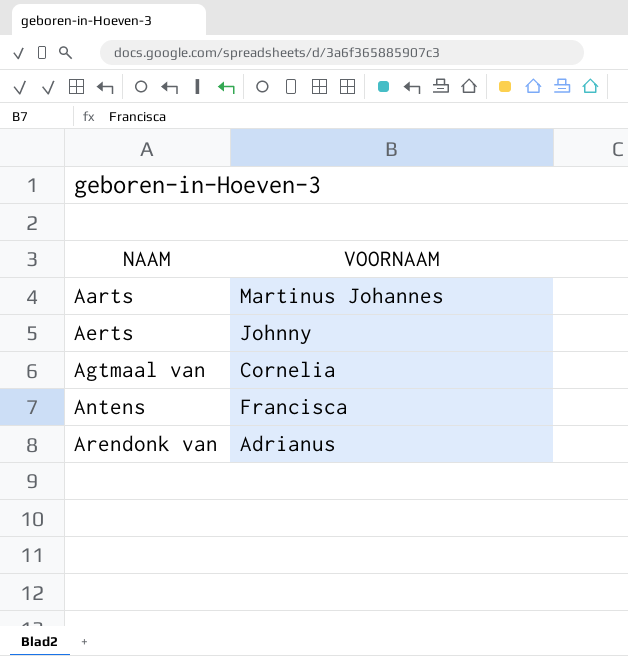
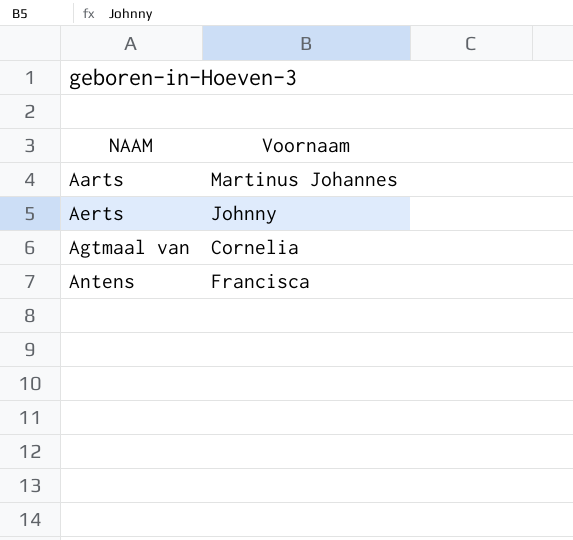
column name: VOORNAAM -> Voornaam
row Arendonk van: Adrianus -> none

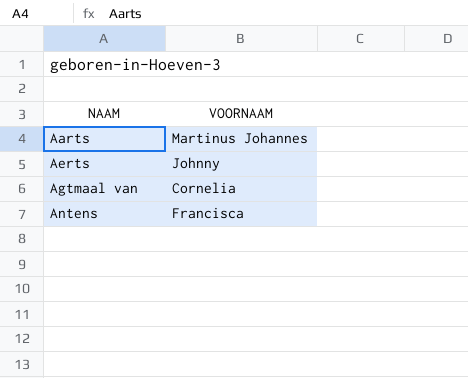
column name: Voornaam -> VOORNAAM

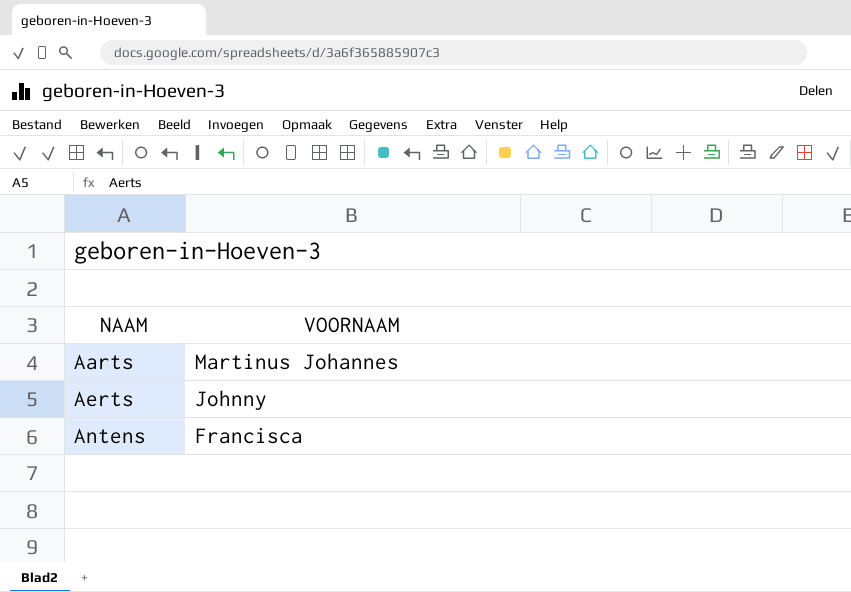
row Agtmaal van: Cornelia -> none

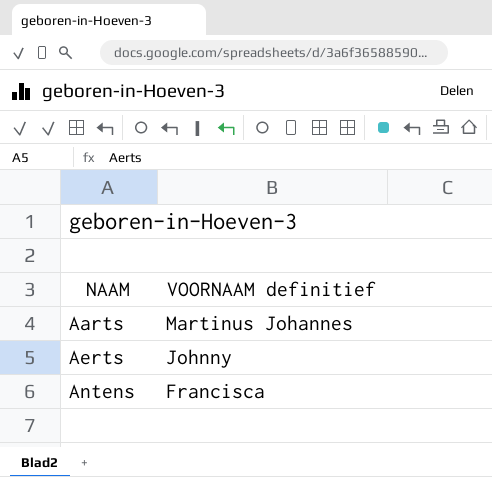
column name: VOORNAAM -> VOORNAAM definitief

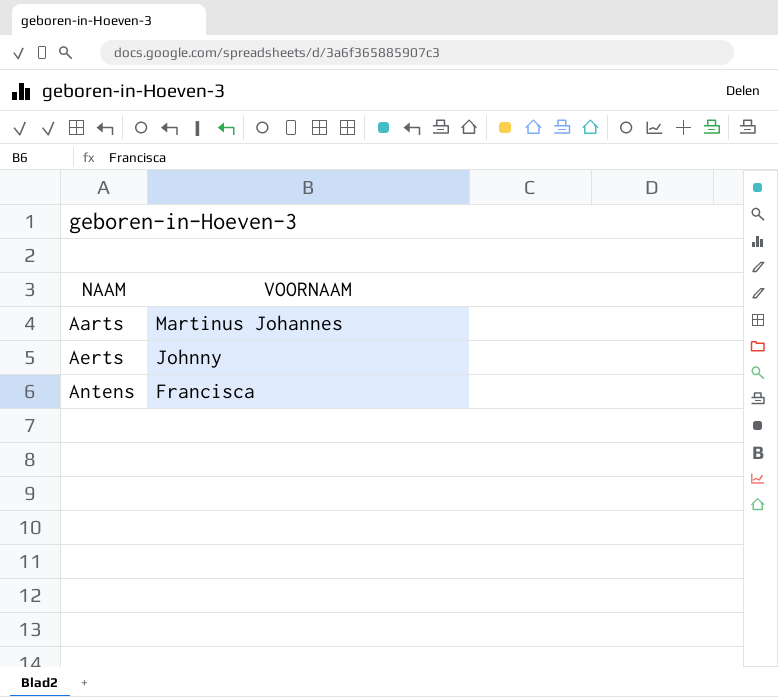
column name: VOORNAAM definitief -> VOORNAAM

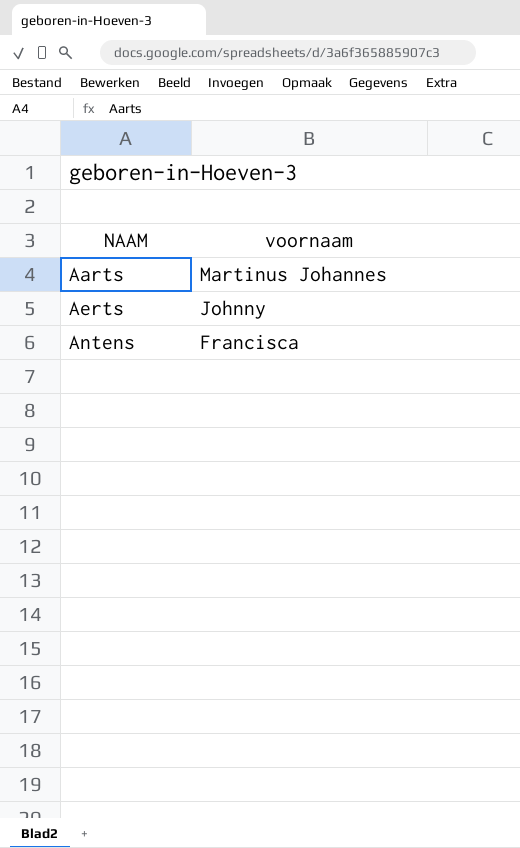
column name: VOORNAAM -> voornaam

